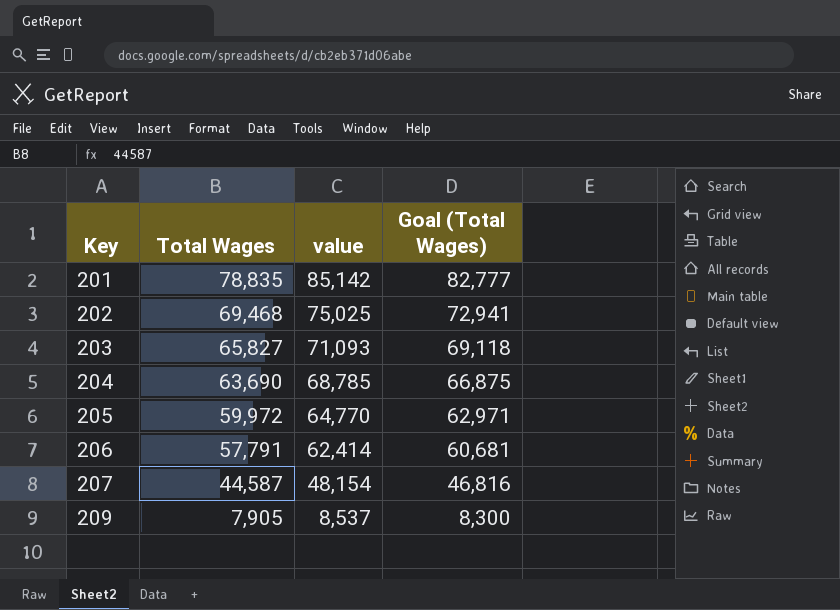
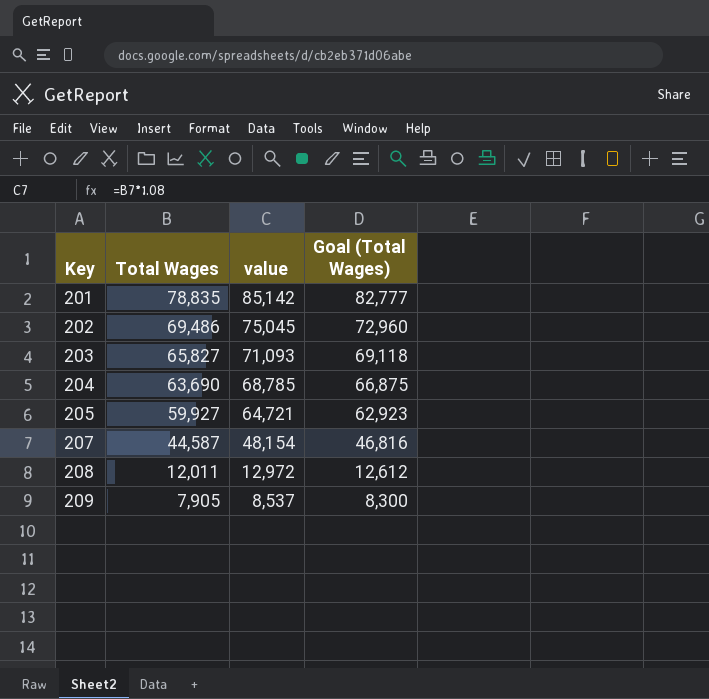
row 206: 57,791 | 62,414 | 60,681 -> none
202 | Total Wages: 69,468 -> 69,486
202 | value: 75,025 -> 75,045
202 | Goal (Total Wages): 72,941 -> 72,960
205 | Total Wages: 59,972 -> 59,927
205 | value: 64,770 -> 64,721
205 | Goal (Total Wages): 62,971 -> 62,923
row 208: none -> 12,011 | 12,972 | 12,612

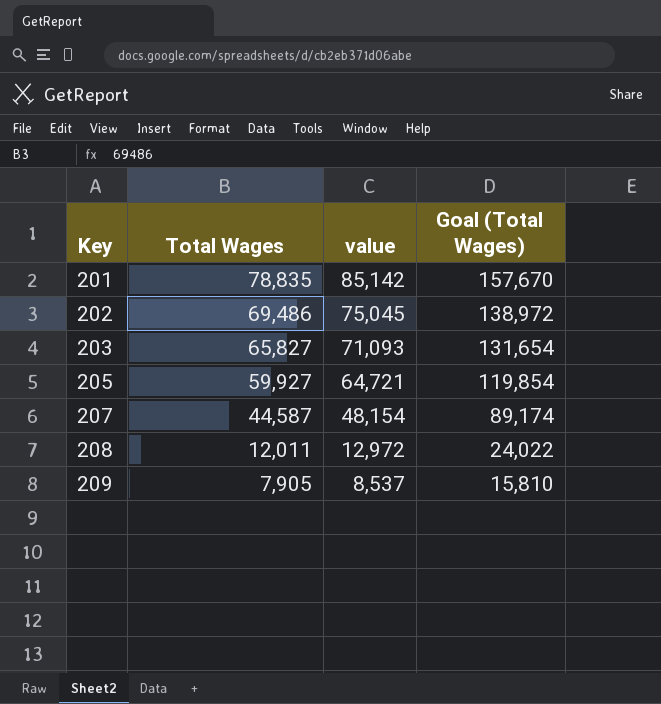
column Goal (Total Wages) | formula: [Total Wages] * 1.05 -> [Total Wages] * 2
row 204: 63,690 | 68,785 | 66,875 -> none

